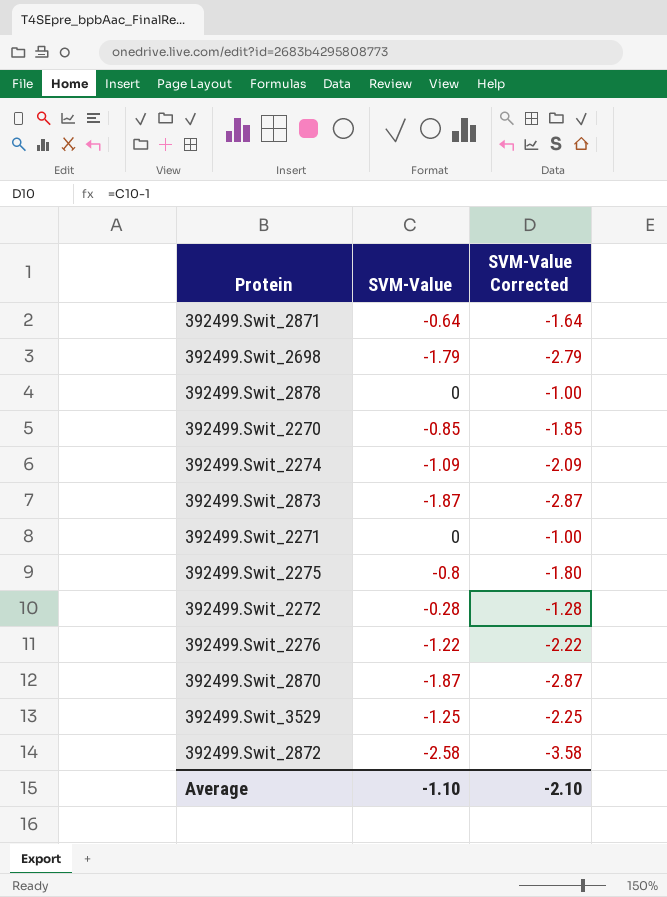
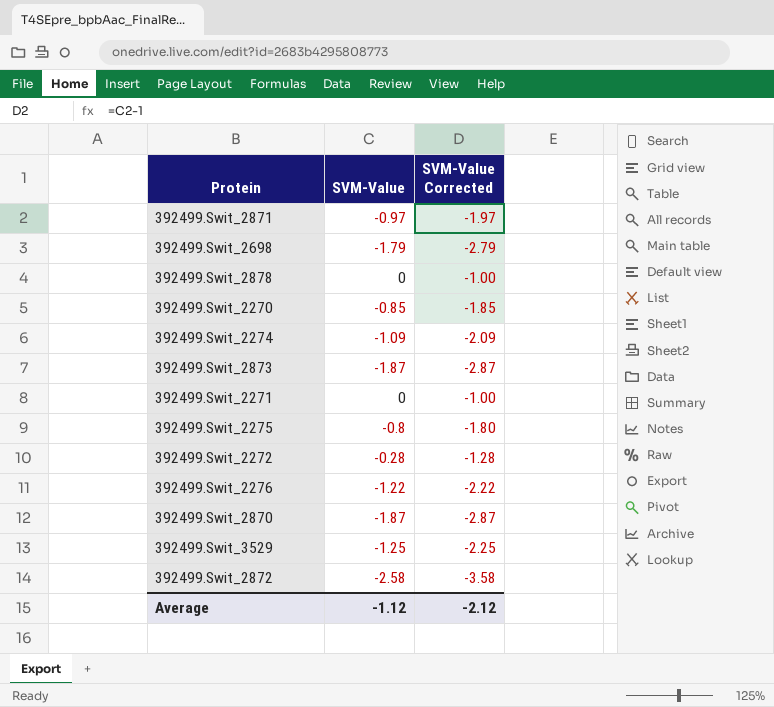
392499.Swit_2871 | SVM-Value: -0.64 -> -0.97
392499.Swit_2871 | SVM-Value Corrected: -1.64 -> -1.97
Average | SVM-Value: -1.10 -> -1.12
Average | SVM-Value Corrected: -2.10 -> -2.12

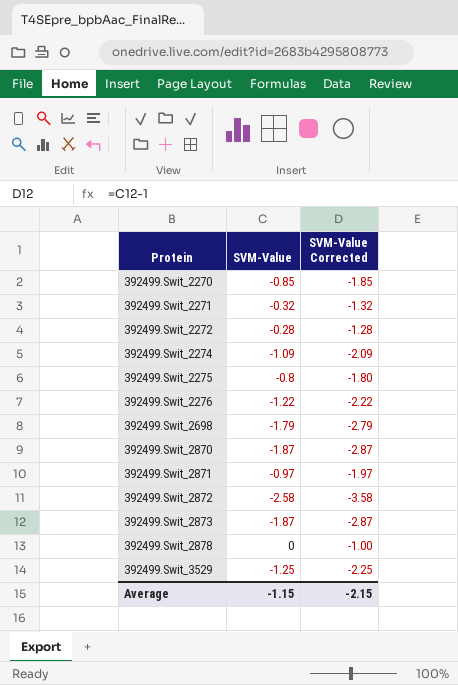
row order: none -> Protein ascending
392499.Swit_2271 | SVM-Value: 0 -> -0.32
392499.Swit_2271 | SVM-Value Corrected: -1.00 -> -1.32
Average | SVM-Value: -1.12 -> -1.15
Average | SVM-Value Corrected: -2.12 -> -2.15

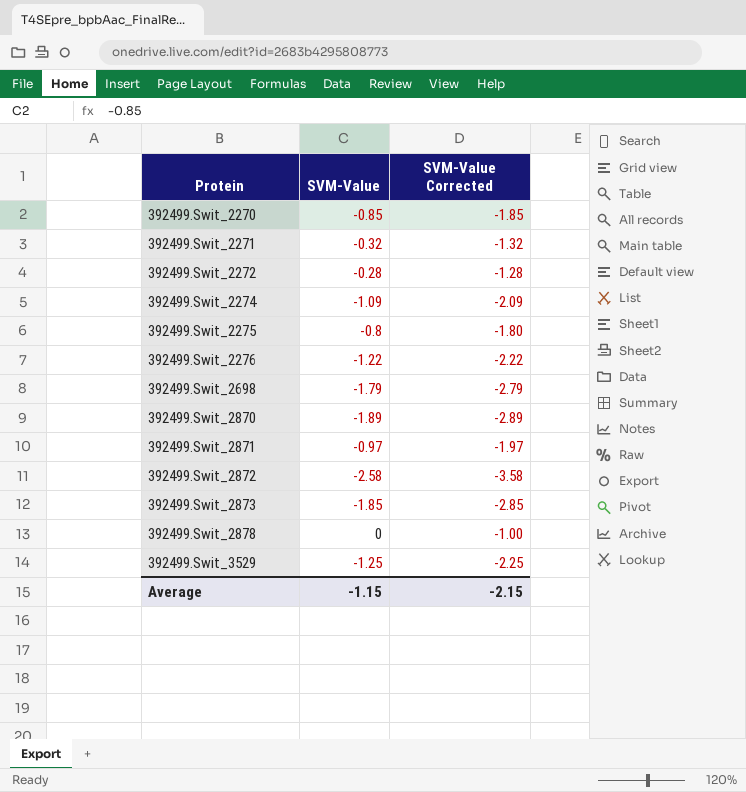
392499.Swit_2870 | SVM-Value: -1.87 -> -1.89
392499.Swit_2870 | SVM-Value Corrected: -2.87 -> -2.89
392499.Swit_2873 | SVM-Value: -1.87 -> -1.85
392499.Swit_2873 | SVM-Value Corrected: -2.87 -> -2.85

